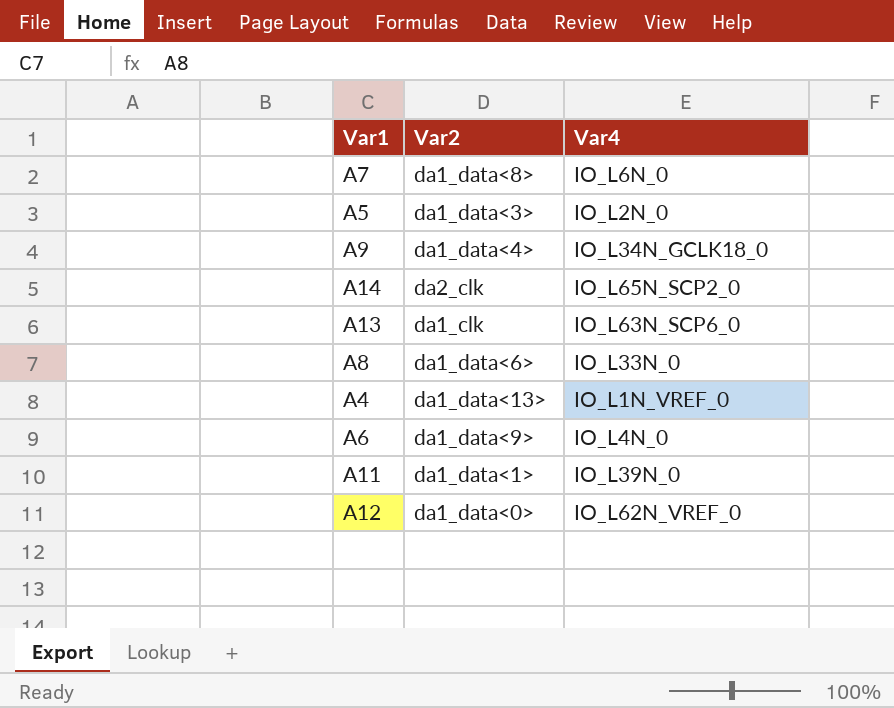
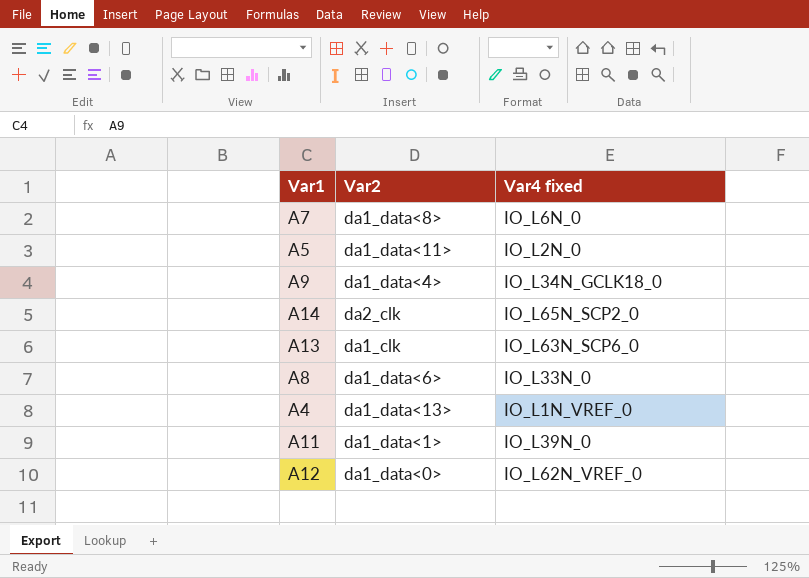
column name: Var4 -> Var4 fixed
row A6: da1_data<9> | IO_L4N_0 -> none
A5 | Var2: da1_data<3> -> da1_data<11>

